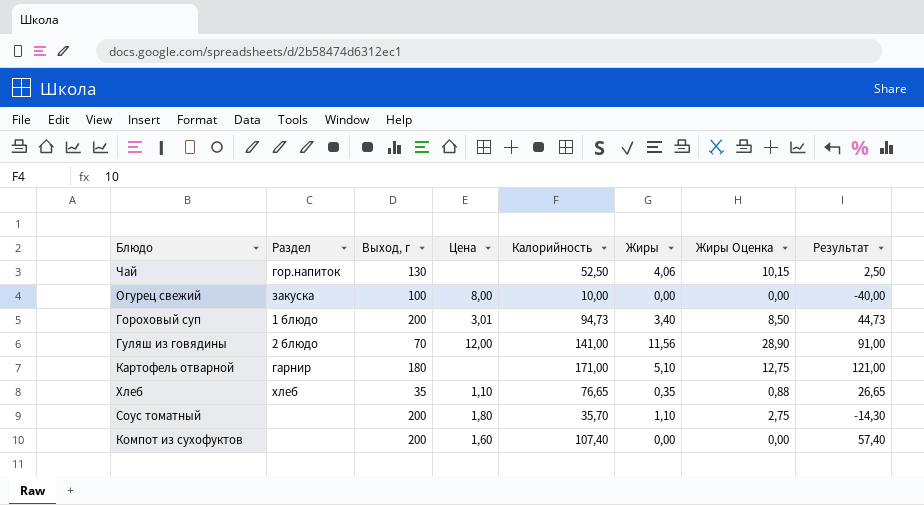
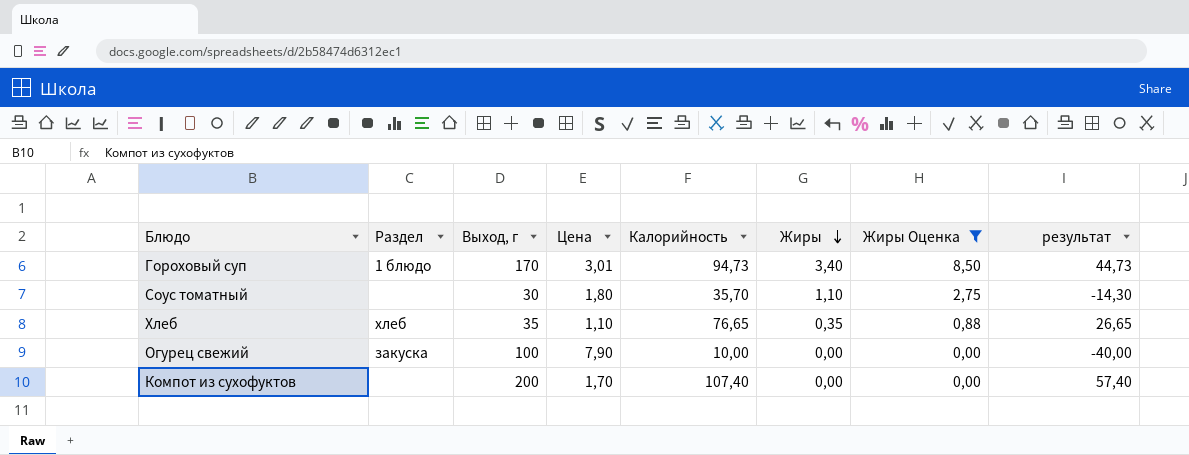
filter: none -> Жиры Оценка <= 8,50
row order: none -> Жиры descending
column name: Результат -> результат
Гороховый суп | Выход, г: 200 -> 170
Соус томатный | Выход, г: 200 -> 30
Огурец свежий | Цена: 8,00 -> 7,90
Компот из сухофуктов | Цена: 1,60 -> 1,70

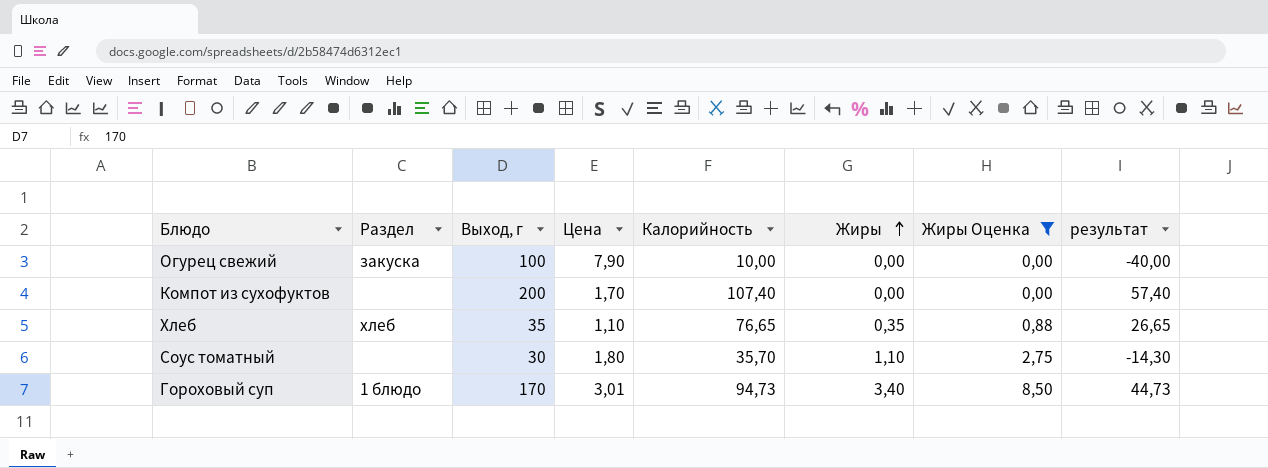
row order: Жиры descending -> Жиры ascending

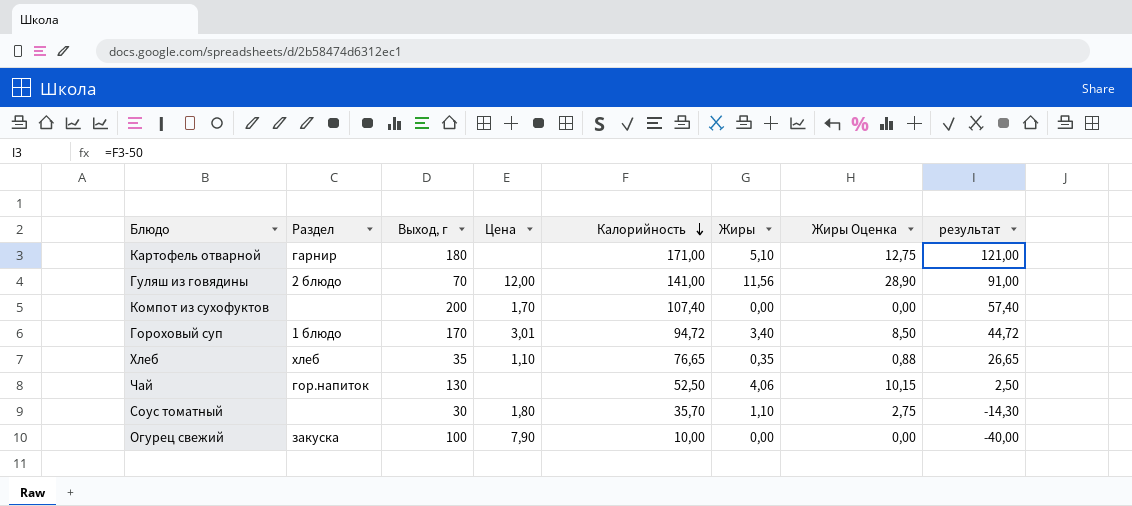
filter: Жиры Оценка <= 8,50 -> none
row order: Жиры ascending -> Калорийность descending
Гороховый суп | Калорийность: 94,73 -> 94,72
Гороховый суп | результат: 44,73 -> 44,72

